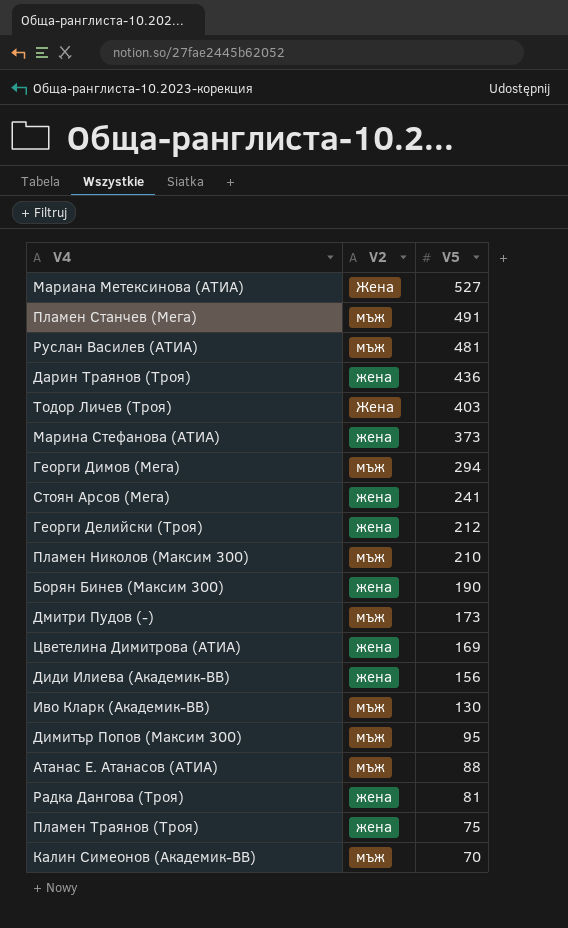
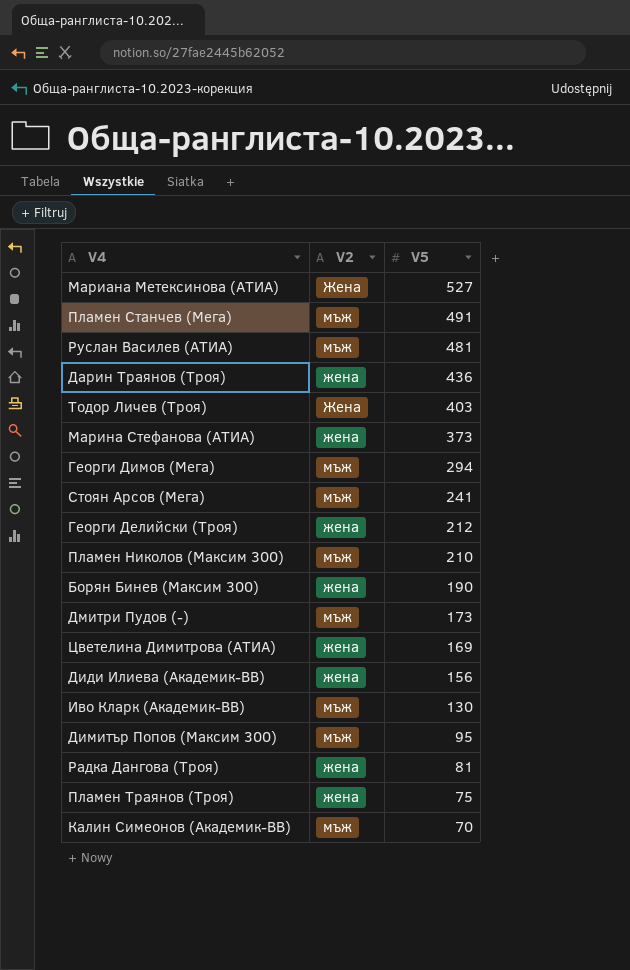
row Атанас Е. Атанасов (АТИА): мъж | 88 -> none
Стоян Арсов (Мега) | V2: жена -> мъж

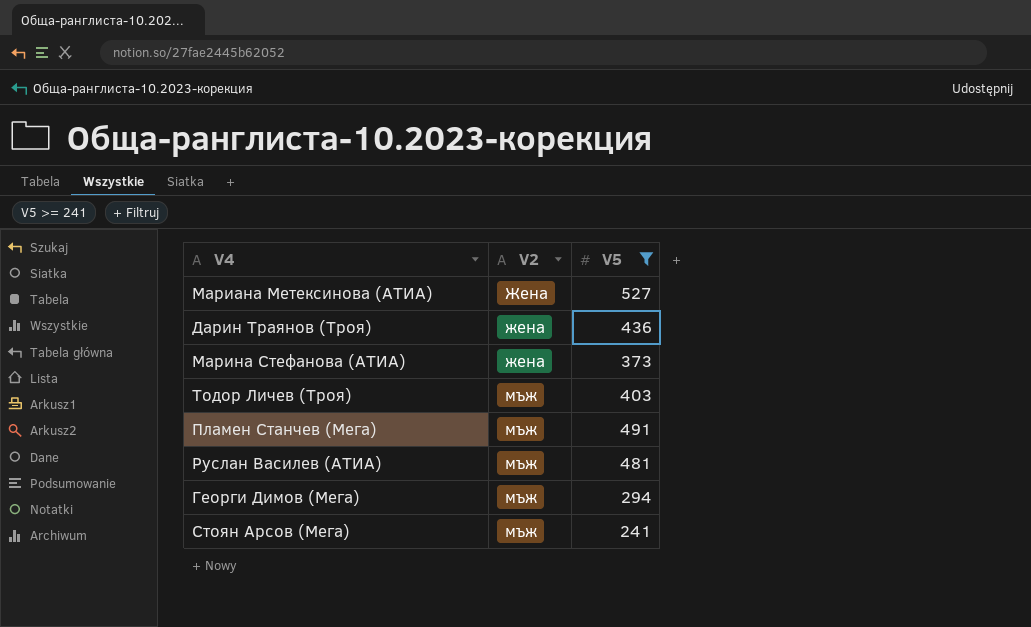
filter: none -> V5 >= 241
row order: V5 descending -> V2 ascending
Тодор Личев (Троя) | V2: Жена -> мъж

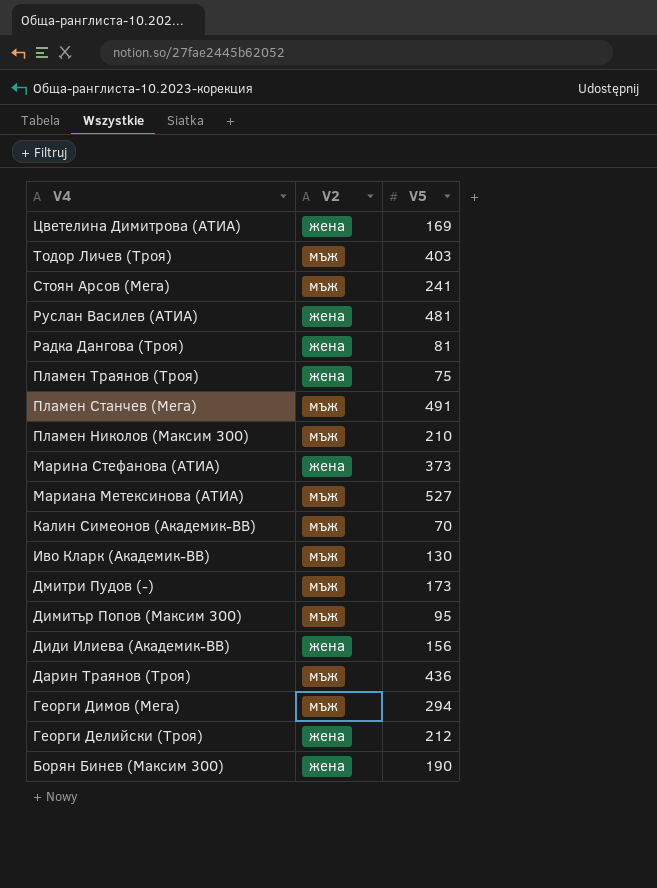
filter: V5 >= 241 -> none
row order: V2 ascending -> V4 descending
Руслан Василев (АТИА) | V2: мъж -> жена
Мариана Метексинова (АТИА) | V2: Жена -> мъж
Дарин Траянов (Троя) | V2: жена -> мъж

